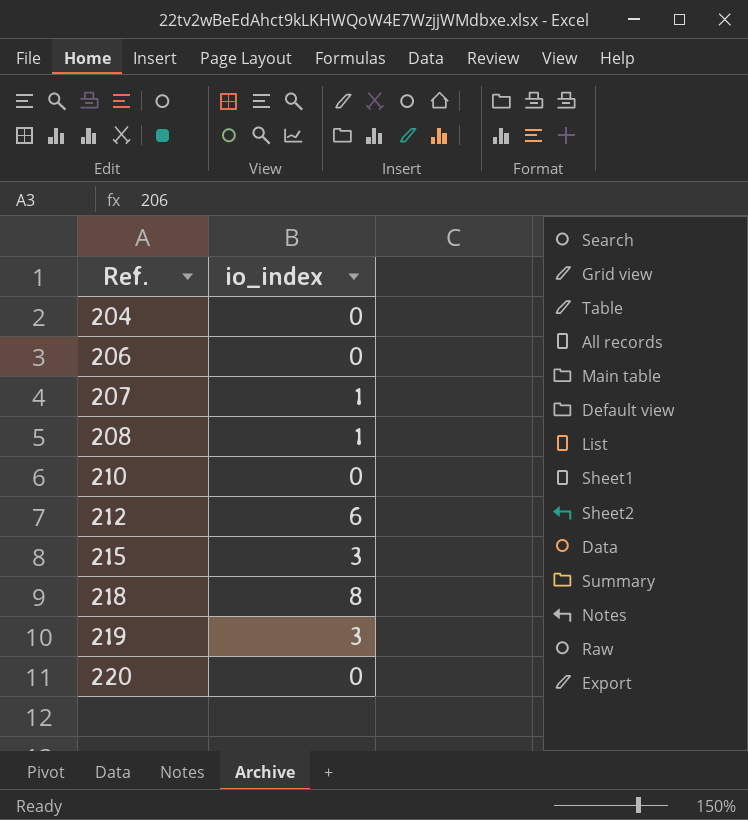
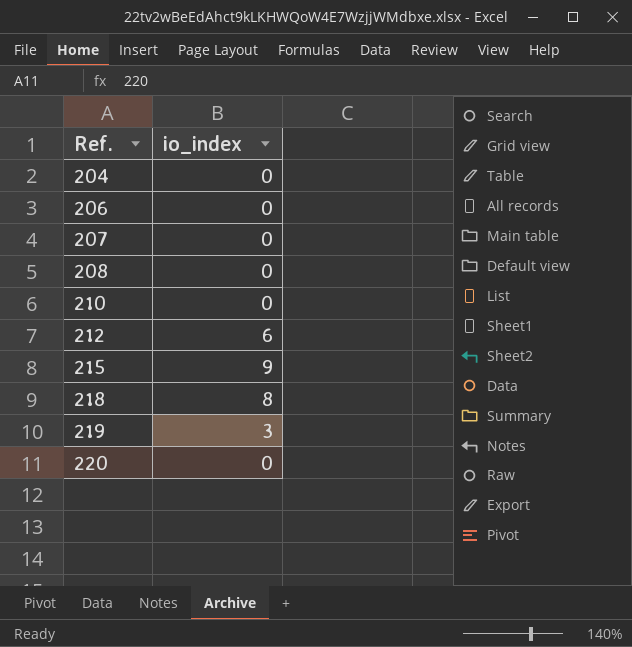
207 | io_index: 1 -> 0
208 | io_index: 1 -> 0
215 | io_index: 3 -> 9

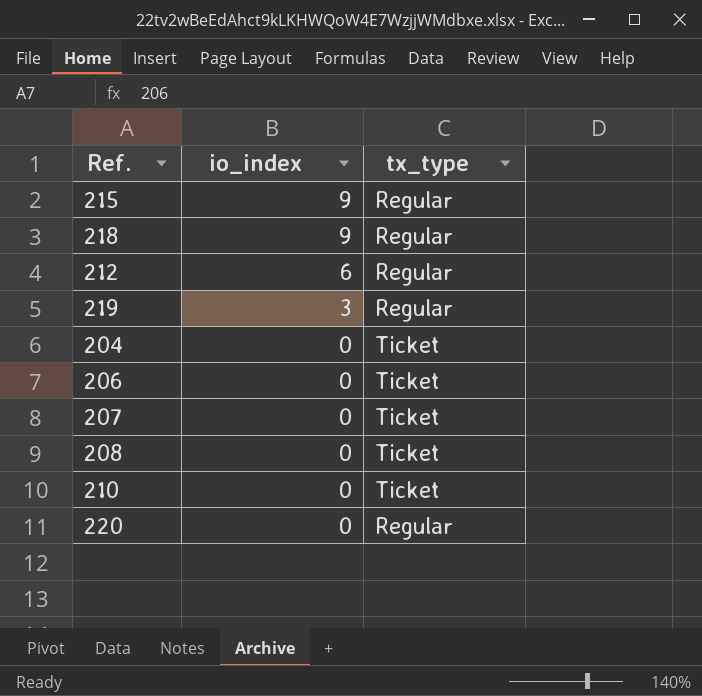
row order: Ref. ascending -> io_index descending
column tx_type | position: none -> 3
218 | io_index: 8 -> 9

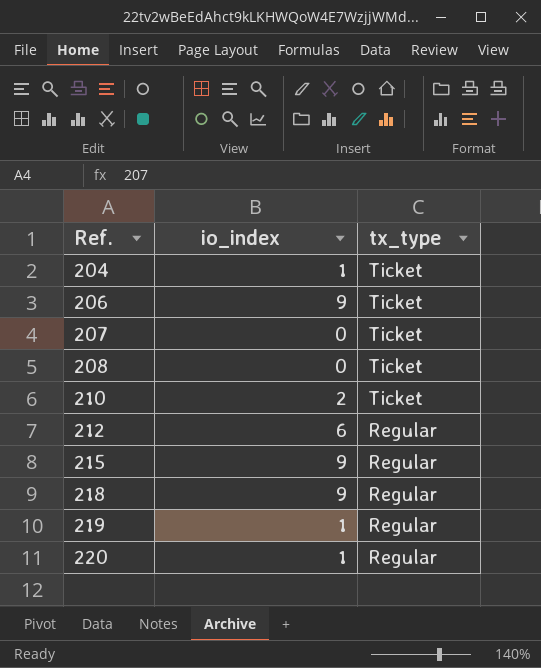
row order: io_index descending -> Ref. ascending
204 | io_index: 0 -> 1
206 | io_index: 0 -> 9
210 | io_index: 0 -> 2
219 | io_index: 3 -> 1
220 | io_index: 0 -> 1

